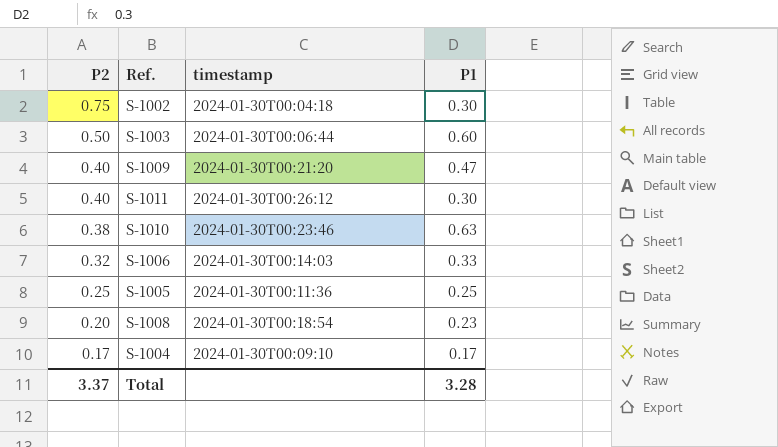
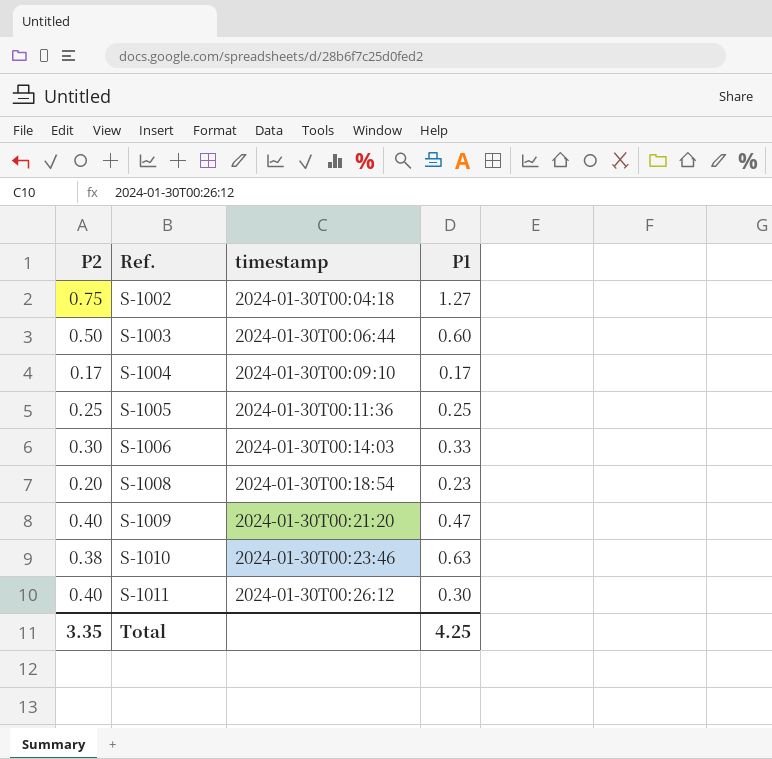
row order: P2 descending -> Ref. ascending
S-1002 | P1: 0.30 -> 1.27
S-1006 | P2: 0.32 -> 0.30
Total | P2: 3.37 -> 3.35
Total | P1: 3.28 -> 4.25

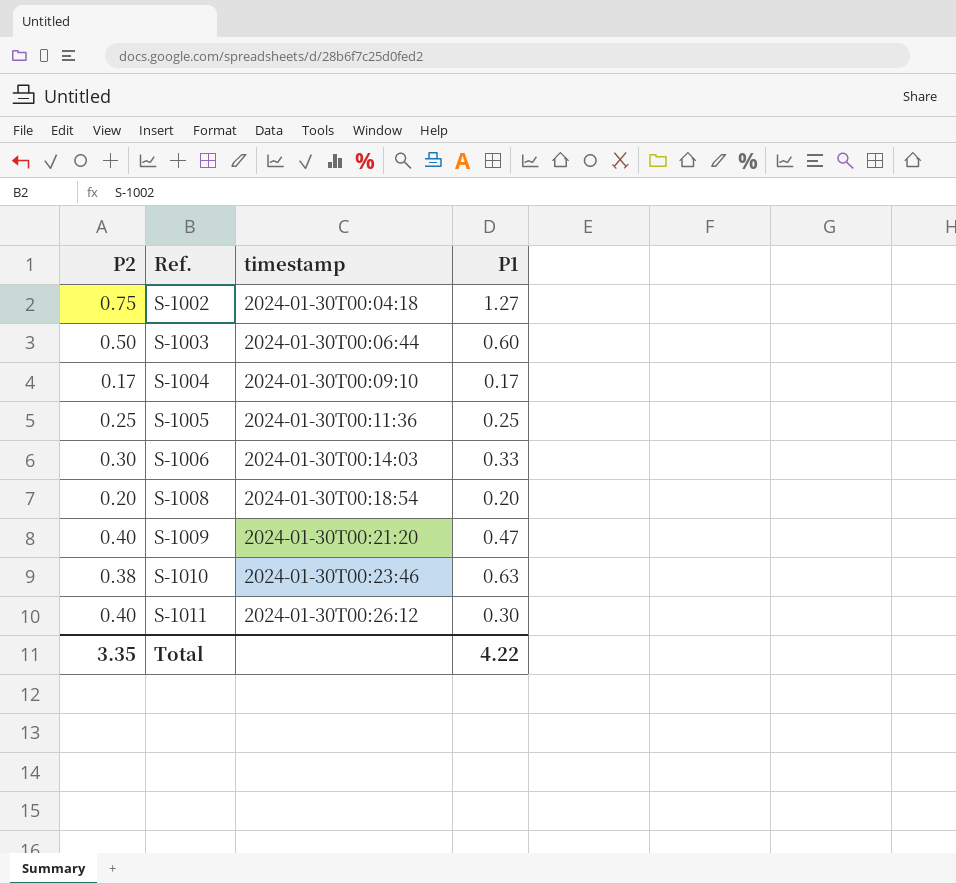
S-1008 | P1: 0.23 -> 0.20
Total | P1: 4.25 -> 4.22

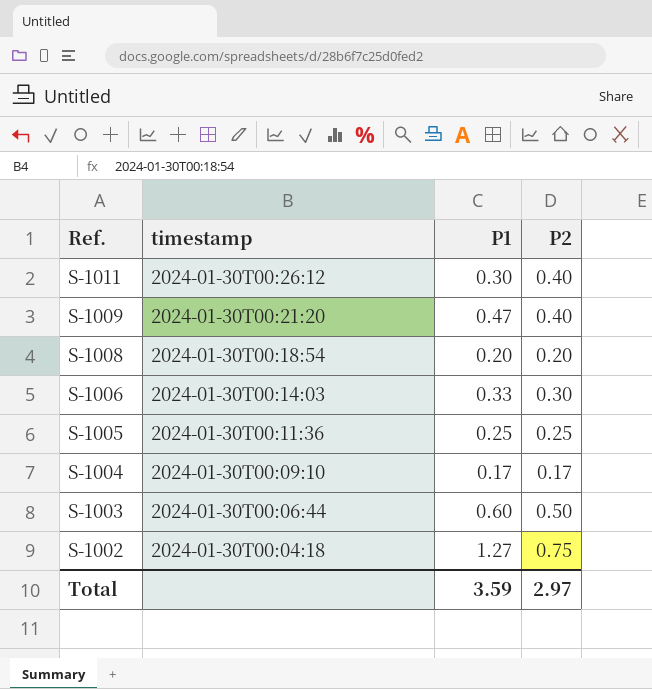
row order: Ref. ascending -> Ref. descending
column P2 | position: 1 -> 4
row S-1010: 0.38 | 2024-01-30T00:23:46 | 0.63 -> none
Total | P1: 4.22 -> 3.59
Total | P2: 3.35 -> 2.97

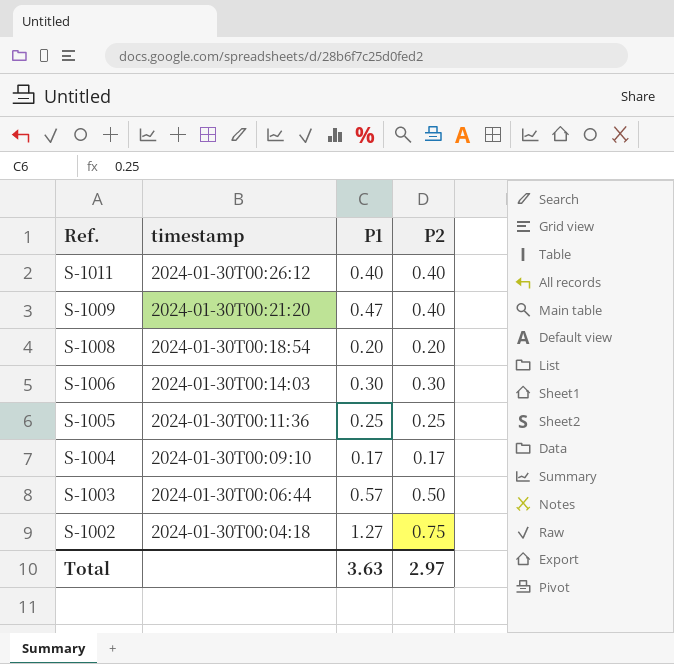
S-1011 | P1: 0.30 -> 0.40
S-1006 | P1: 0.33 -> 0.30
S-1003 | P1: 0.60 -> 0.57
Total | P1: 3.59 -> 3.63

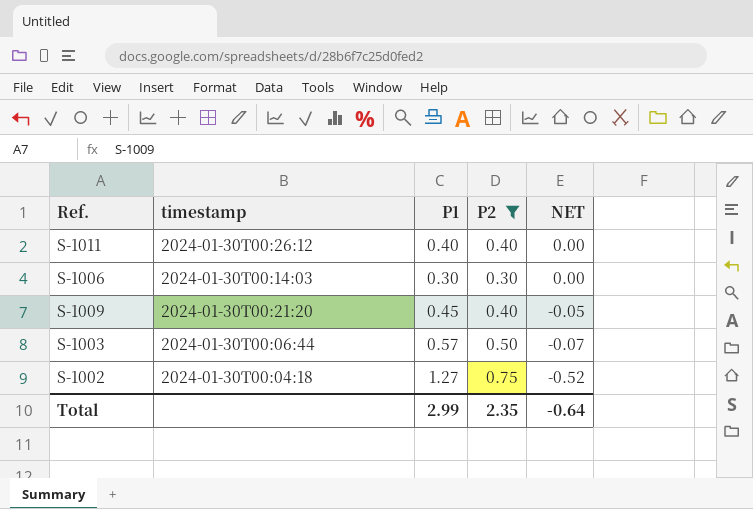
filter: none -> P2 >= 0.30
row order: Ref. descending -> NET descending
column NET | formula: none -> [P2] - [P1]
S-1009 | P1: 0.47 -> 0.45
Total | P1: 3.63 -> 2.99
Total | P2: 2.97 -> 2.35

